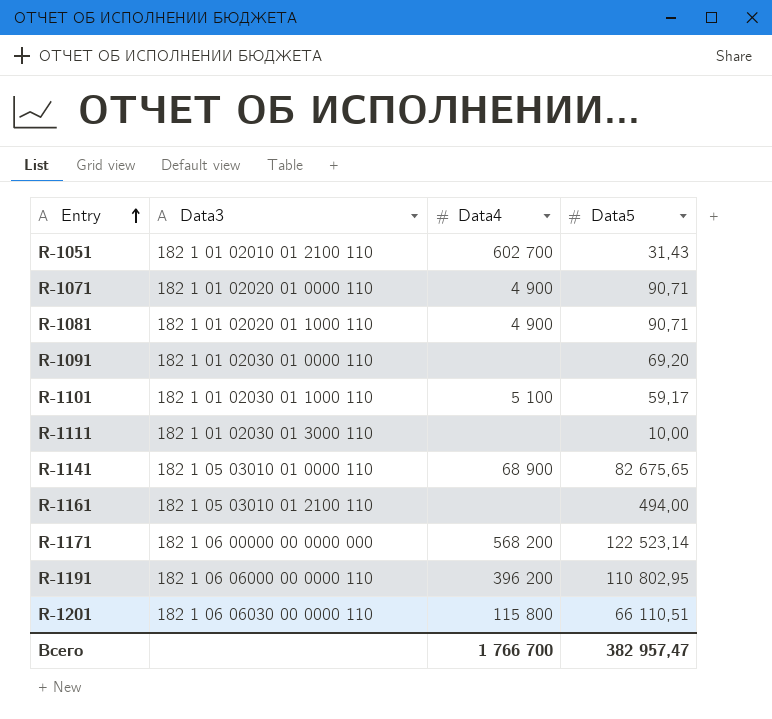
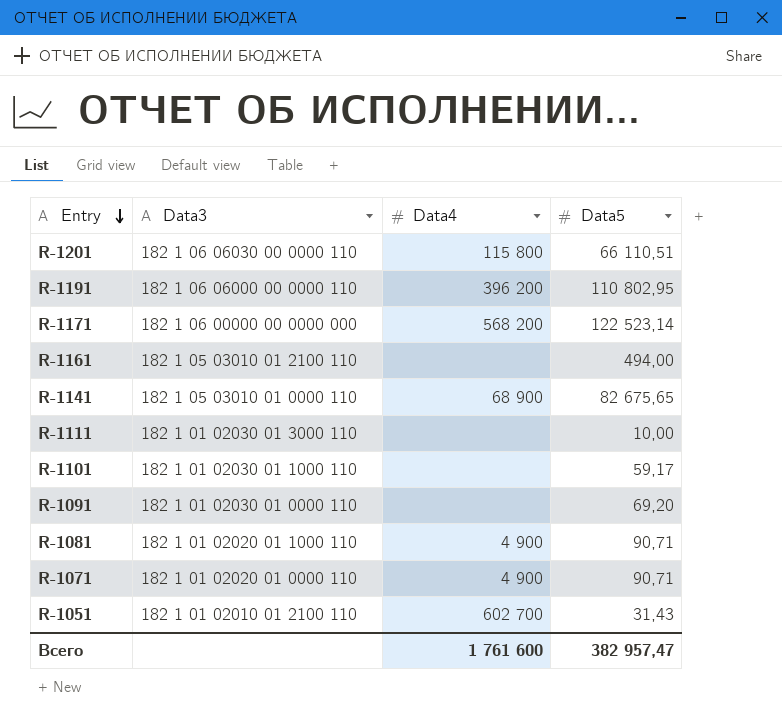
row order: Entry ascending -> Entry descending
R-1101 | Data4: 5 100 -> none
Всего | Data4: 1 766 700 -> 1 761 600

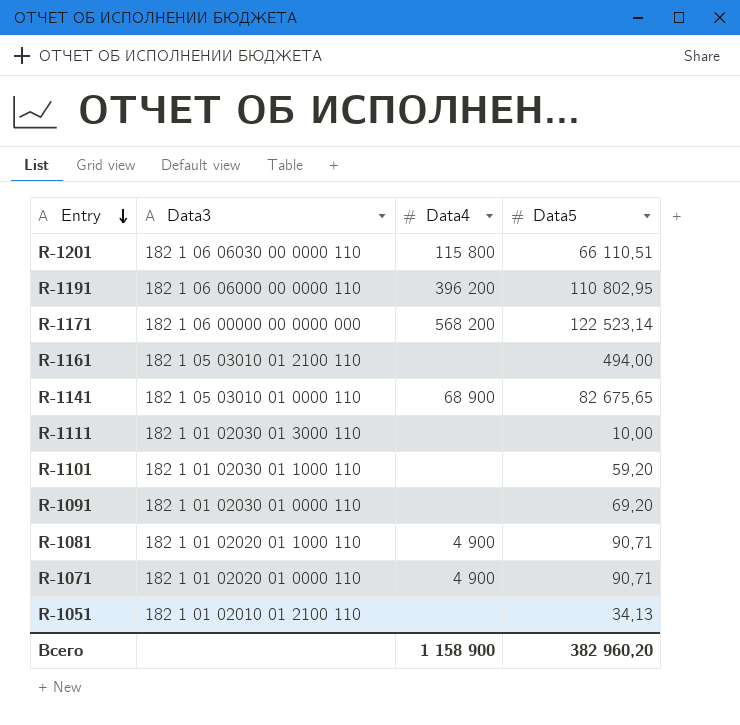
R-1101 | Data5: 59,17 -> 59,20
R-1051 | Data4: 602 700 -> none
R-1051 | Data5: 31,43 -> 34,13
Всего | Data4: 1 761 600 -> 1 158 900
Всего | Data5: 382 957,47 -> 382 960,20

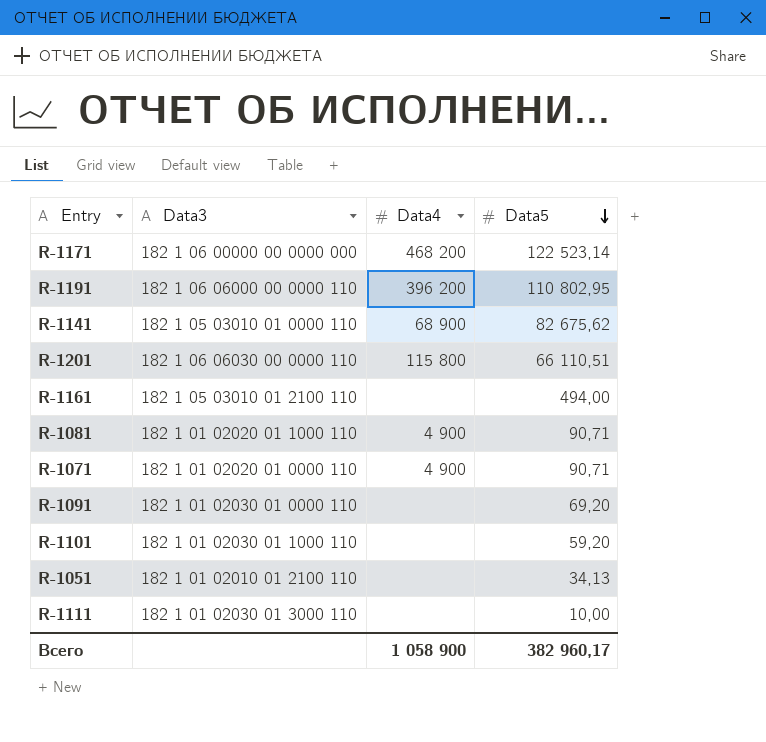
row order: Entry descending -> Data5 descending
R-1171 | Data4: 568 200 -> 468 200
R-1141 | Data5: 82 675,65 -> 82 675,62
Всего | Data4: 1 158 900 -> 1 058 900
Всего | Data5: 382 960,20 -> 382 960,17

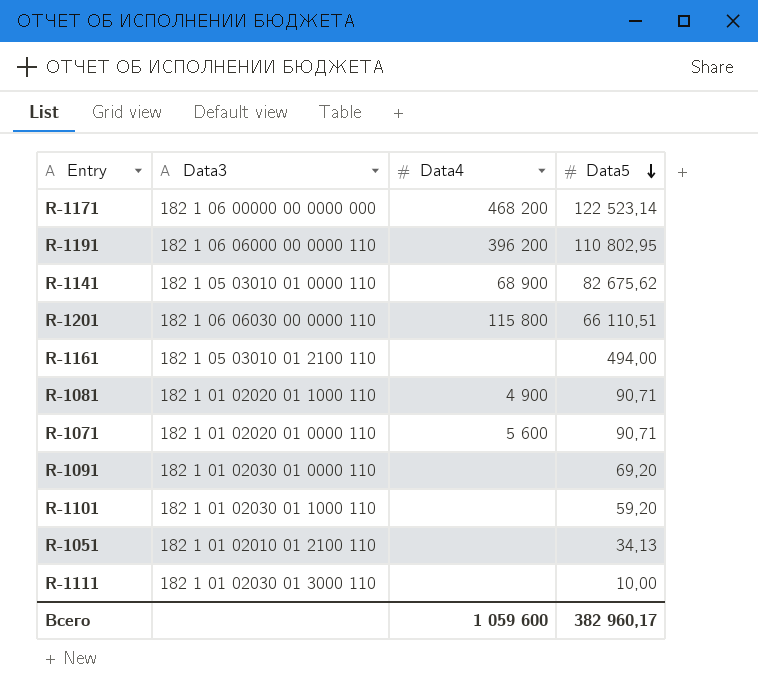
R-1071 | Data4: 4 900 -> 5 600
Всего | Data4: 1 058 900 -> 1 059 600

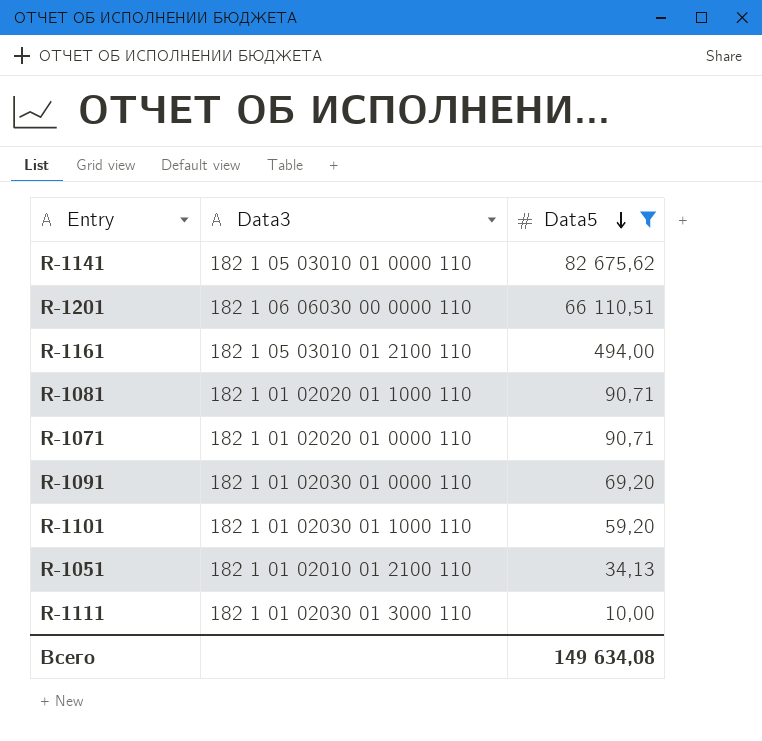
filter: none -> Data5 <= 82 675,62
column Data4 | position: 3 -> none
Всего | Data5: 382 960,17 -> 149 634,08

